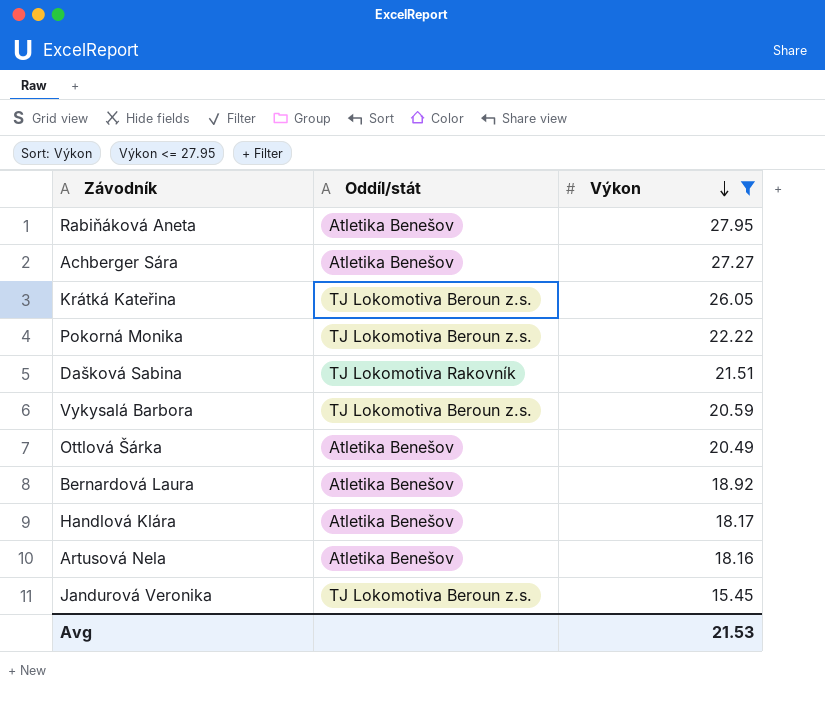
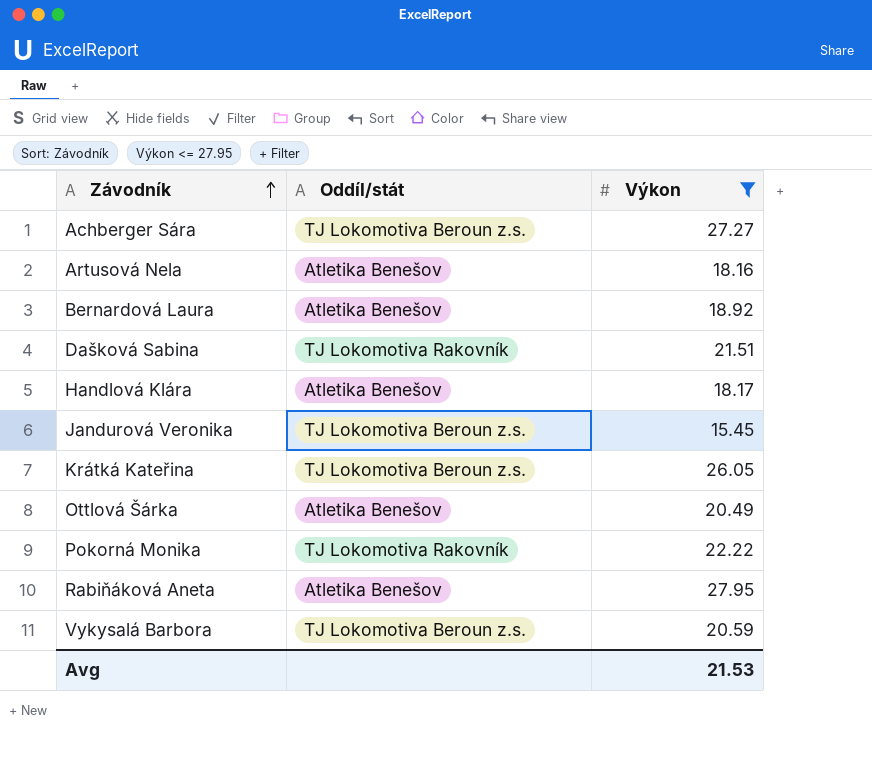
row order: Výkon descending -> Závodník ascending
Achberger Sára | Oddíl/stát: Atletika Benešov -> TJ Lokomotiva Beroun z.s.
Pokorná Monika | Oddíl/stát: TJ Lokomotiva Beroun z.s. -> TJ Lokomotiva Rakovník

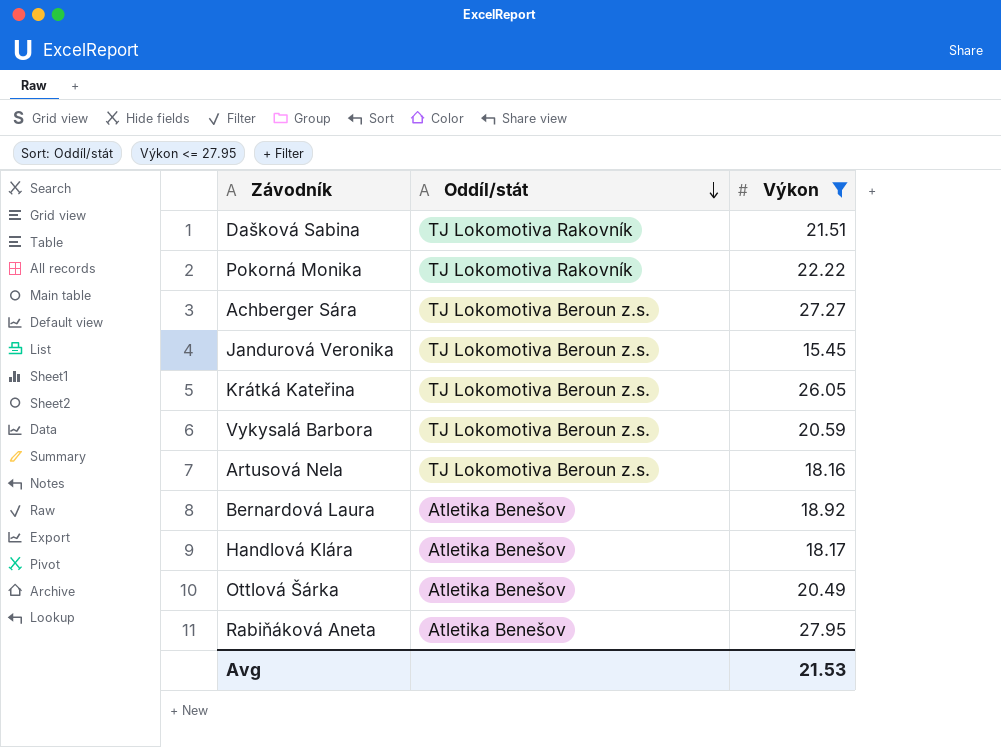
row order: Závodník ascending -> Oddíl/stát descending
Artusová Nela | Oddíl/stát: Atletika Benešov -> TJ Lokomotiva Beroun z.s.

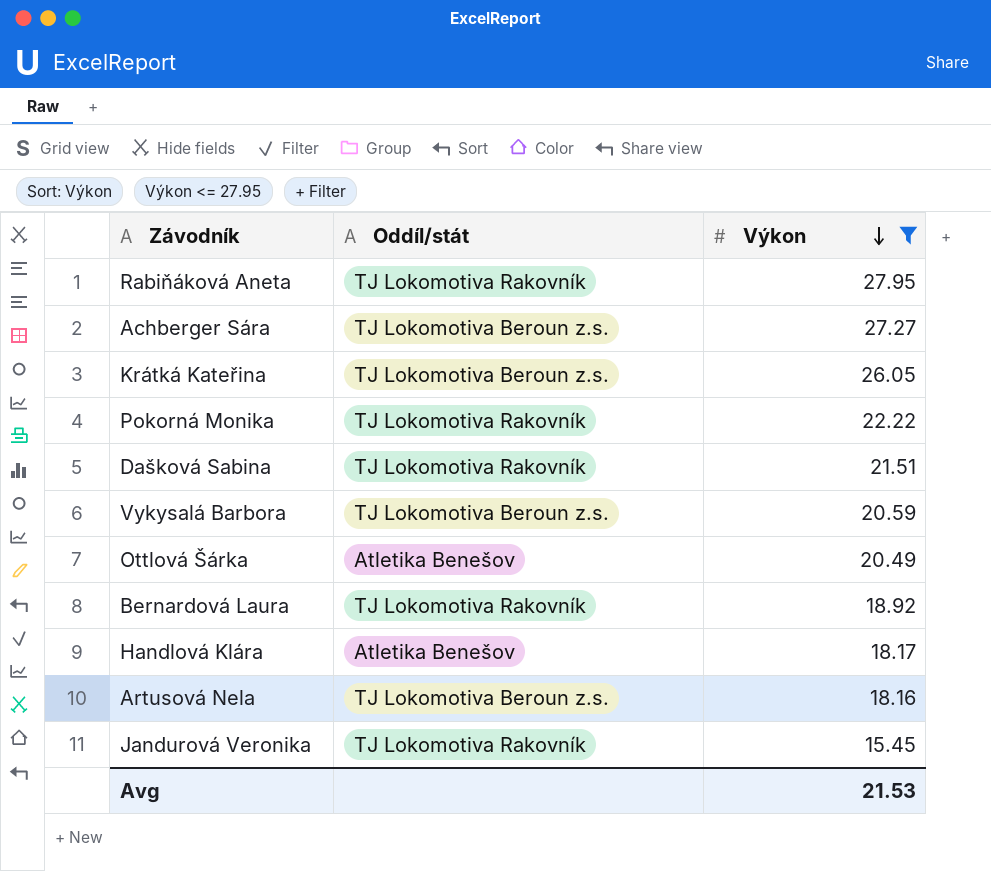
row order: Oddíl/stát descending -> Výkon descending
Rabiňáková Aneta | Oddíl/stát: Atletika Benešov -> TJ Lokomotiva Rakovník
Bernardová Laura | Oddíl/stát: Atletika Benešov -> TJ Lokomotiva Rakovník
Jandurová Veronika | Oddíl/stát: TJ Lokomotiva Beroun z.s. -> TJ Lokomotiva Rakovník

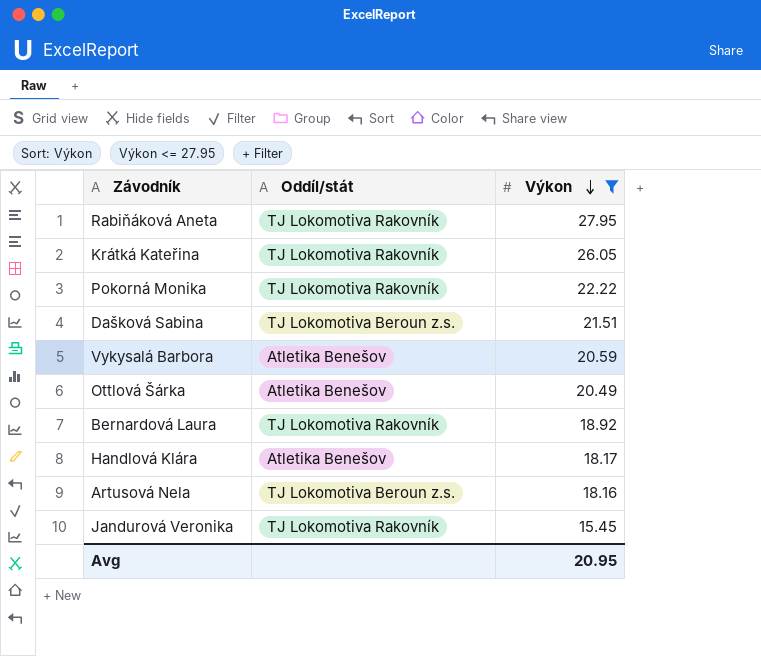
row Achberger Sára: TJ Lokomotiva Beroun z.s. | 27.27 -> none
Krátká Kateřina | Oddíl/stát: TJ Lokomotiva Beroun z.s. -> TJ Lokomotiva Rakovník
Dašková Sabina | Oddíl/stát: TJ Lokomotiva Rakovník -> TJ Lokomotiva Beroun z.s.
Vykysalá Barbora | Oddíl/stát: TJ Lokomotiva Beroun z.s. -> Atletika Benešov
Avg | Výkon: 21.53 -> 20.95

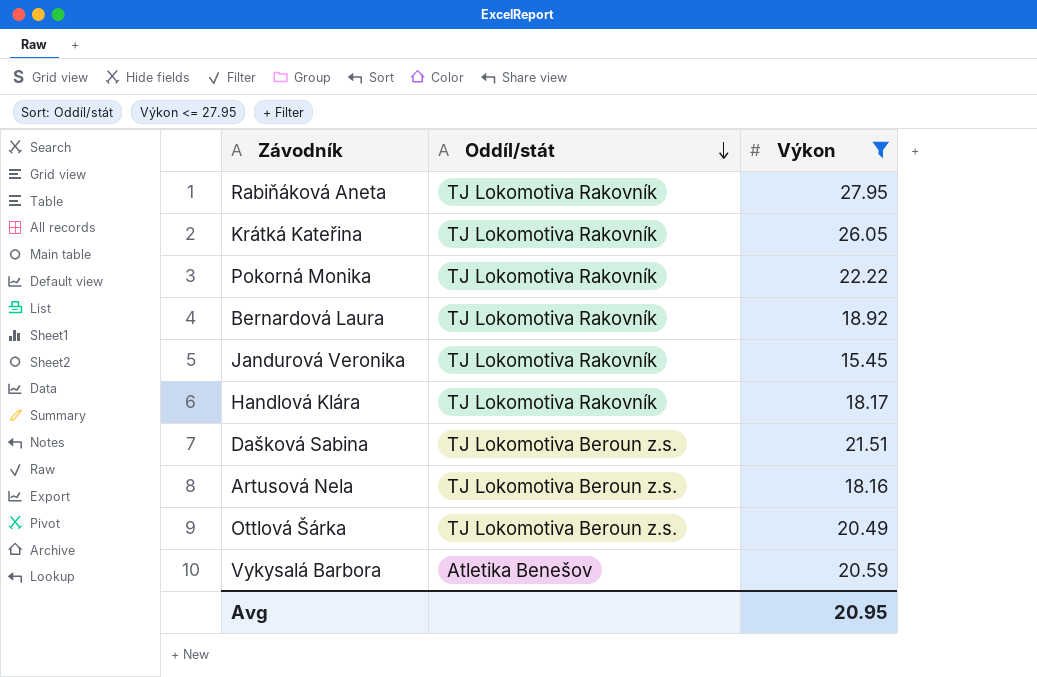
row order: Výkon descending -> Oddíl/stát descending
Handlová Klára | Oddíl/stát: Atletika Benešov -> TJ Lokomotiva Rakovník
Ottlová Šárka | Oddíl/stát: Atletika Benešov -> TJ Lokomotiva Beroun z.s.

